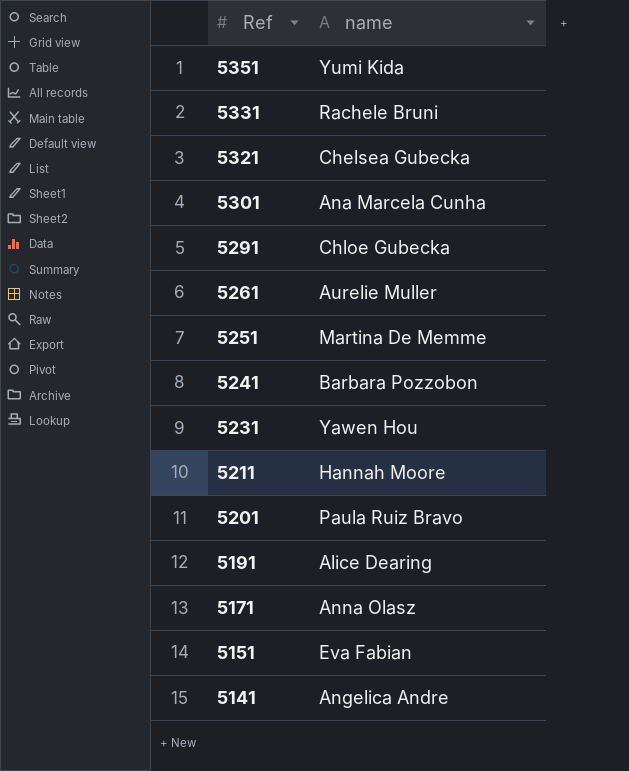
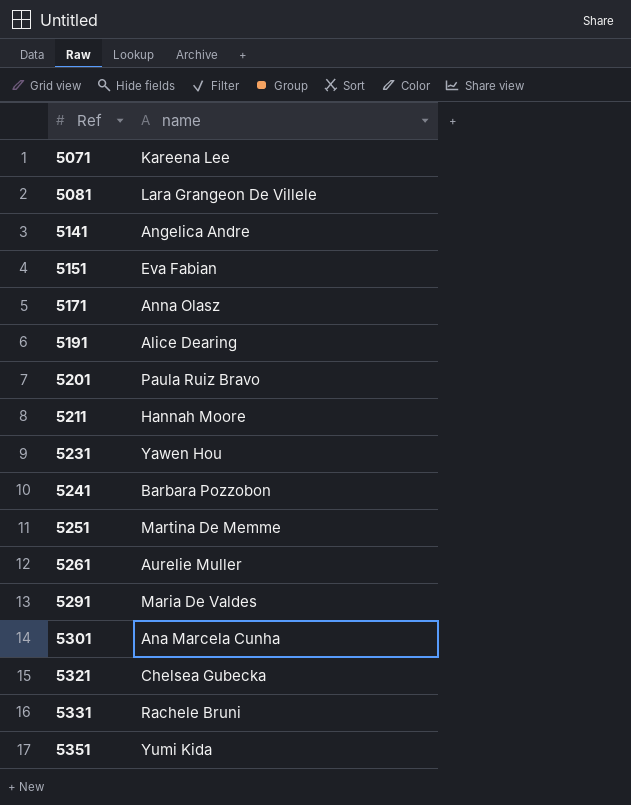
row order: Ref descending -> Ref ascending
row 5071: none -> Kareena Lee
row 5081: none -> Lara Grangeon De Villele
5291 | name: Chloe Gubecka -> Maria De Valdes

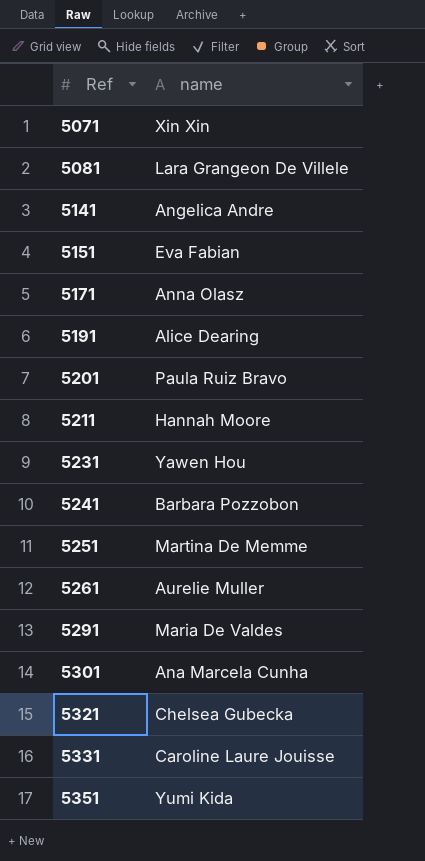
5071 | name: Kareena Lee -> Xin Xin
5331 | name: Rachele Bruni -> Caroline Laure Jouisse

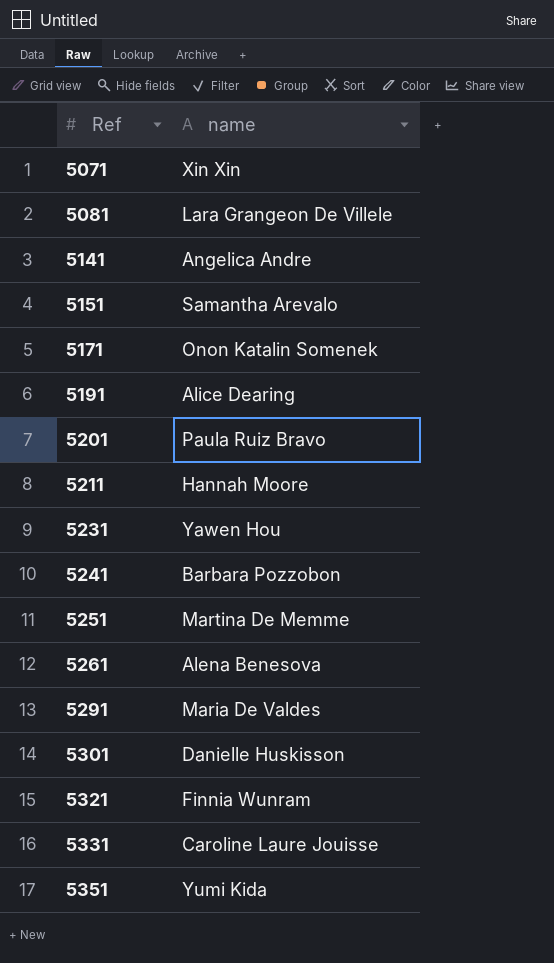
5151 | name: Eva Fabian -> Samantha Arevalo
5171 | name: Anna Olasz -> Onon Katalin Somenek
5261 | name: Aurelie Muller -> Alena Benesova
5301 | name: Ana Marcela Cunha -> Danielle Huskisson
5321 | name: Chelsea Gubecka -> Finnia Wunram

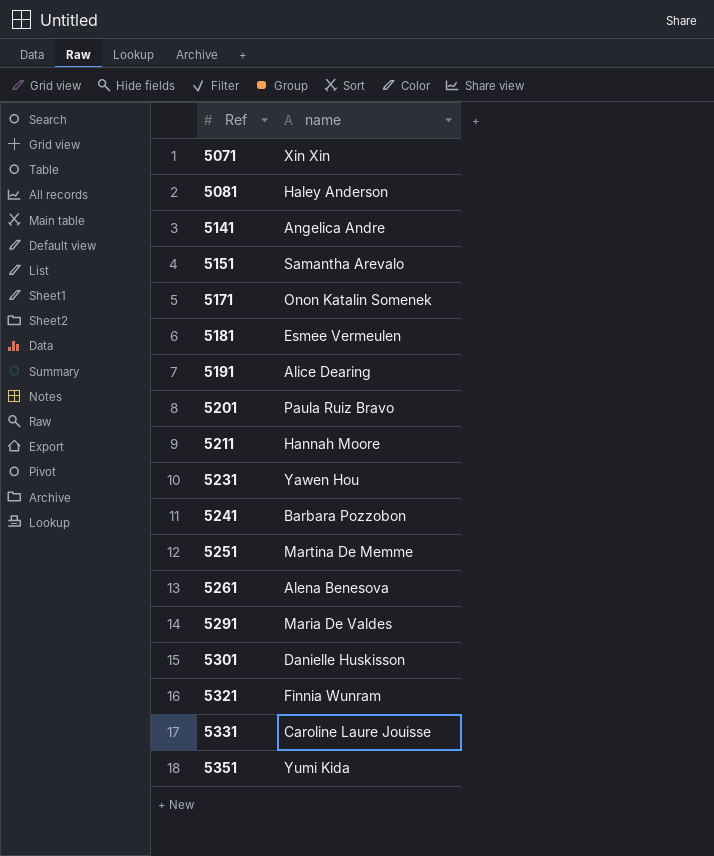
5081 | name: Lara Grangeon De Villele -> Haley Anderson
row 5181: none -> Esmee Vermeulen

